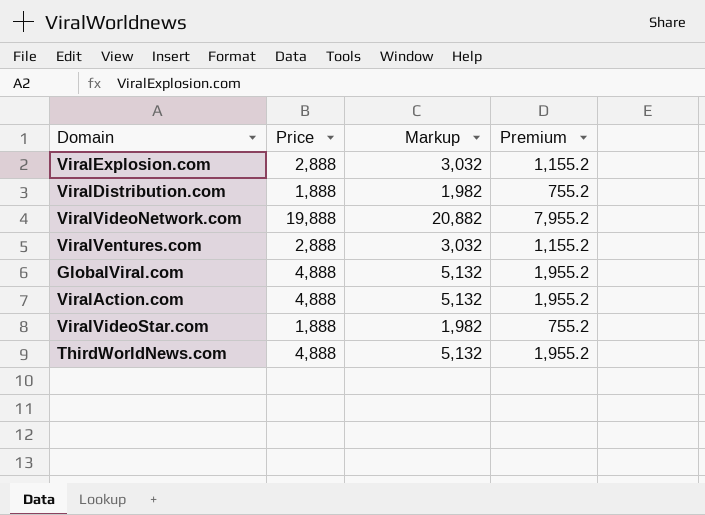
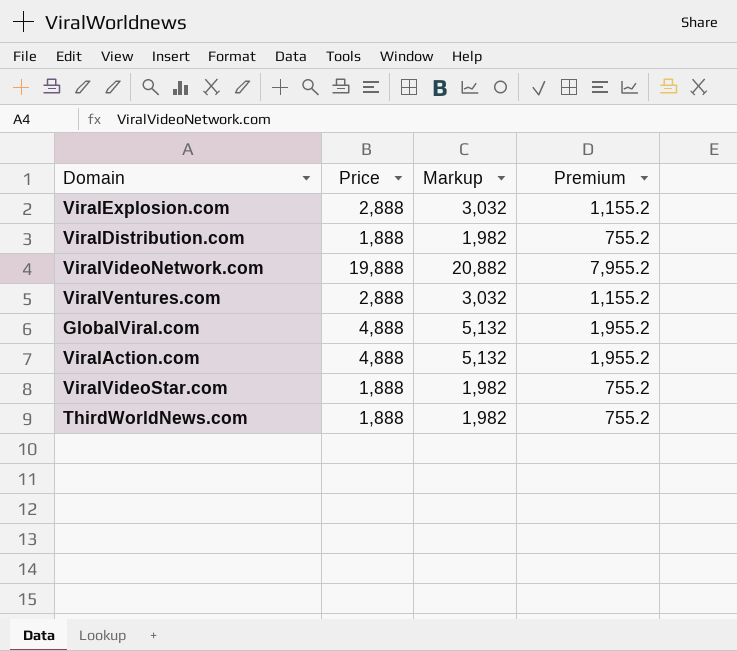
ThirdWorldNews.com | Price: 4,888 -> 1,888
ThirdWorldNews.com | Markup: 5,132 -> 1,982
ThirdWorldNews.com | Premium: 1,955.2 -> 755.2

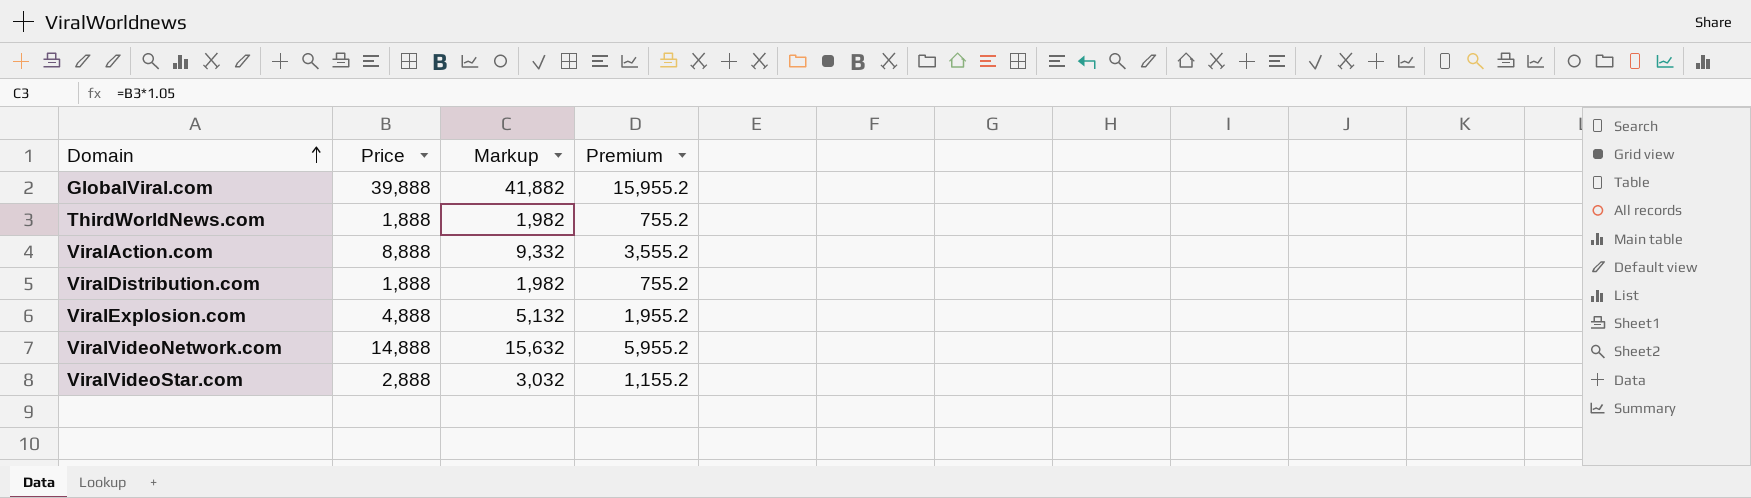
row order: none -> Domain ascending
row ViralVentures.com: 2,888 | 3,032 | 1,155.2 -> none
GlobalViral.com | Price: 4,888 -> 39,888
GlobalViral.com | Markup: 5,132 -> 41,882
GlobalViral.com | Premium: 1,955.2 -> 15,955.2
ViralAction.com | Price: 4,888 -> 8,888
ViralAction.com | Markup: 5,132 -> 9,332
ViralAction.com | Premium: 1,955.2 -> 3,555.2
ViralExplosion.com | Price: 2,888 -> 4,888
ViralExplosion.com | Markup: 3,032 -> 5,132
ViralExplosion.com | Premium: 1,155.2 -> 1,955.2
ViralVideoNetwork.com | Price: 19,888 -> 14,888
ViralVideoNetwork.com | Markup: 20,882 -> 15,632
ViralVideoNetwork.com | Premium: 7,955.2 -> 5,955.2
ViralVideoStar.com | Price: 1,888 -> 2,888
ViralVideoStar.com | Markup: 1,982 -> 3,032
ViralVideoStar.com | Premium: 755.2 -> 1,155.2

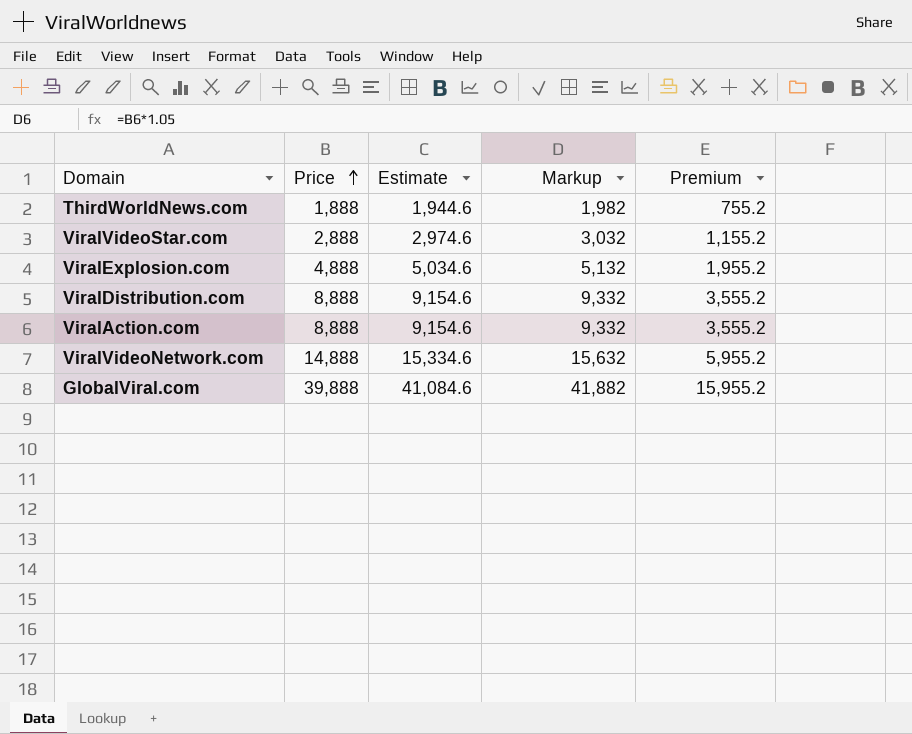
row order: Domain ascending -> Price ascending
column Estimate | formula: none -> [Price] * 1.03
ViralDistribution.com | Price: 1,888 -> 8,888
ViralDistribution.com | Markup: 1,982 -> 9,332
ViralDistribution.com | Premium: 755.2 -> 3,555.2

